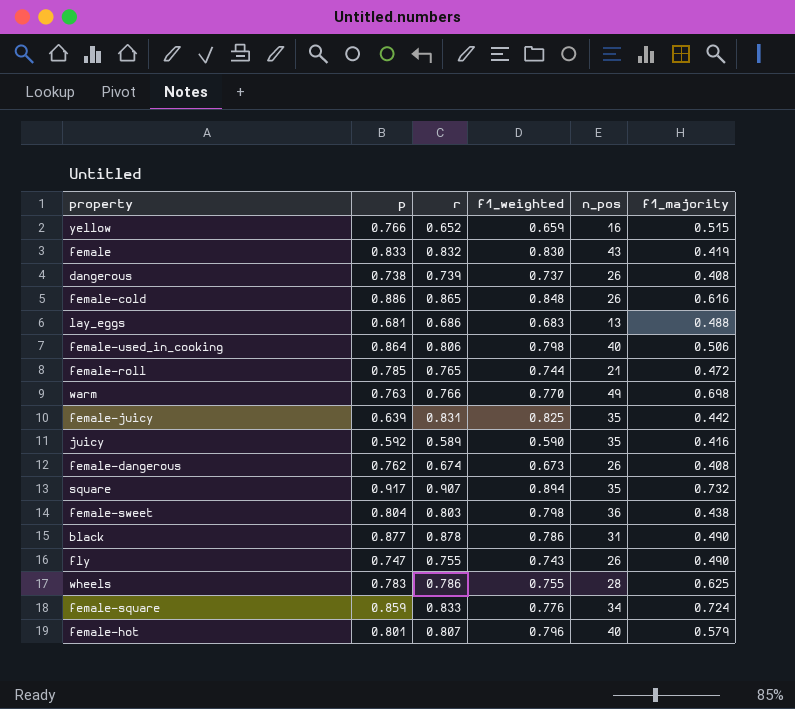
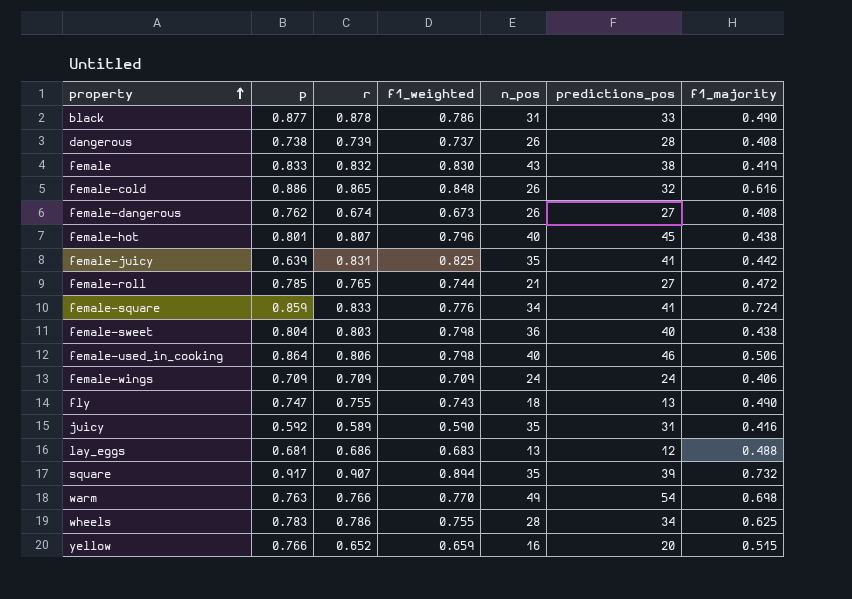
row order: none -> property ascending
column predictions_pos | position: none -> 6
female-hot | f1_majority: 0.579 -> 0.438
row female-wings: none -> 0.709 | 0.709 | 0.709 | 24 | 24 | 0.406
fly | n_pos: 26 -> 18

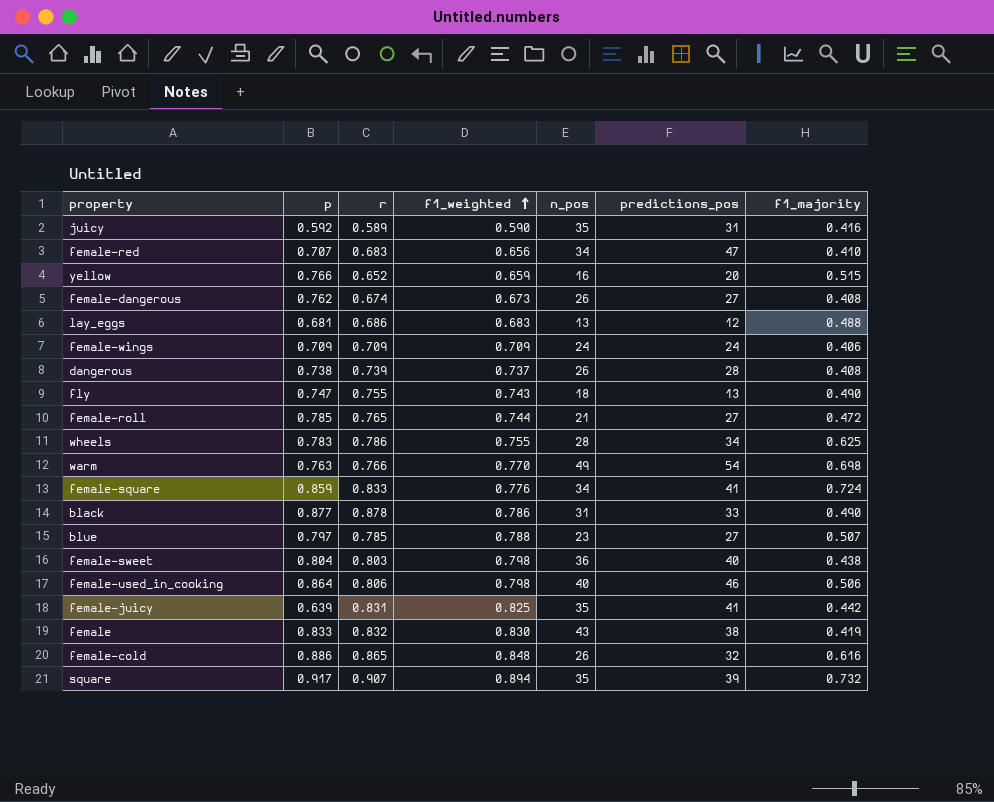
row order: property ascending -> f1_weighted ascending
row female-hot: 0.801 | 0.807 | 0.796 | 40 | 45 | 0.438 -> none
row female-red: none -> 0.707 | 0.683 | 0.656 | 34 | 47 | 0.410
row blue: none -> 0.797 | 0.785 | 0.788 | 23 | 27 | 0.507

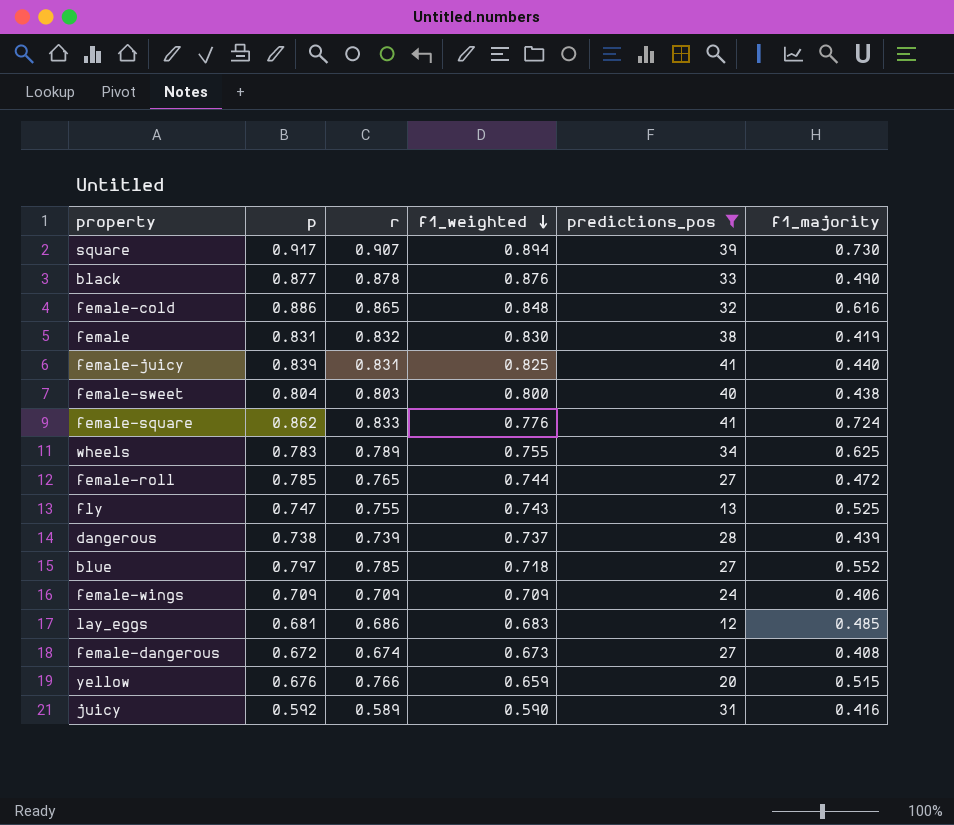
filter: none -> predictions_pos <= 41
row order: f1_weighted ascending -> f1_weighted descending
column n_pos | position: 5 -> none
square | f1_majority: 0.732 -> 0.730
black | f1_weighted: 0.786 -> 0.876
female | p: 0.833 -> 0.831
female-juicy | p: 0.639 -> 0.839
female-juicy | f1_majority: 0.442 -> 0.440
female-sweet | f1_weighted: 0.798 -> 0.800
female-square | p: 0.859 -> 0.862
wheels | r: 0.786 -> 0.789
fly | f1_majority: 0.490 -> 0.525
dangerous | f1_majority: 0.408 -> 0.439
blue | f1_weighted: 0.788 -> 0.718
blue | f1_majority: 0.507 -> 0.552
lay_eggs | f1_majority: 0.488 -> 0.485
female-dangerous | p: 0.762 -> 0.672
yellow | p: 0.766 -> 0.676
yellow | r: 0.652 -> 0.766

